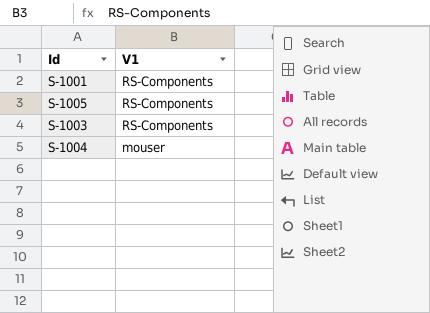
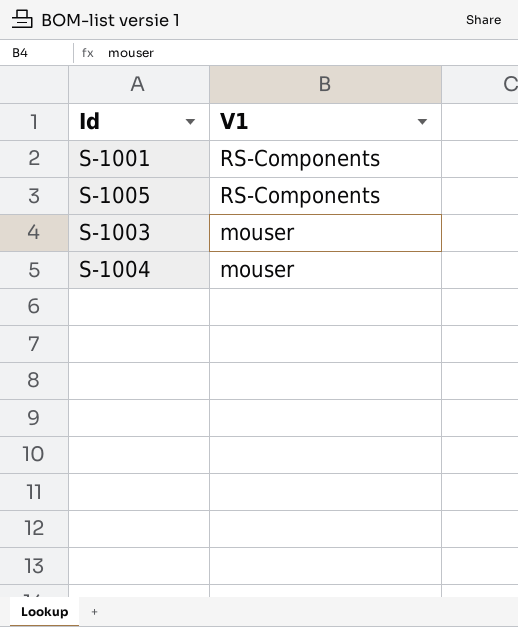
S-1003 | V1: RS-Components -> mouser

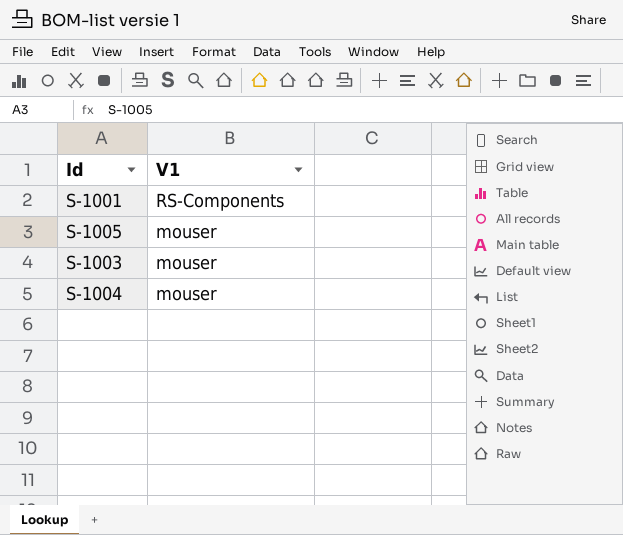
S-1005 | V1: RS-Components -> mouser

